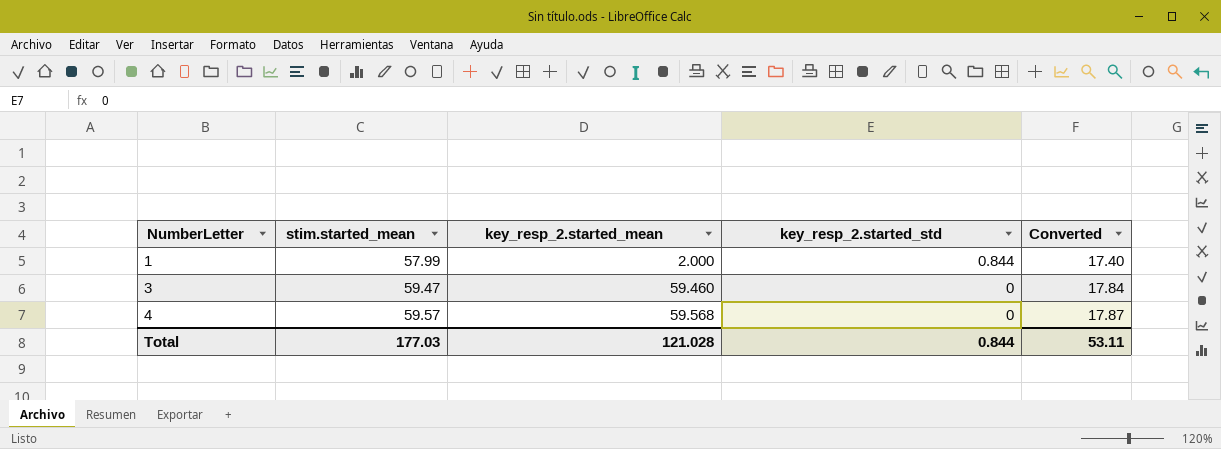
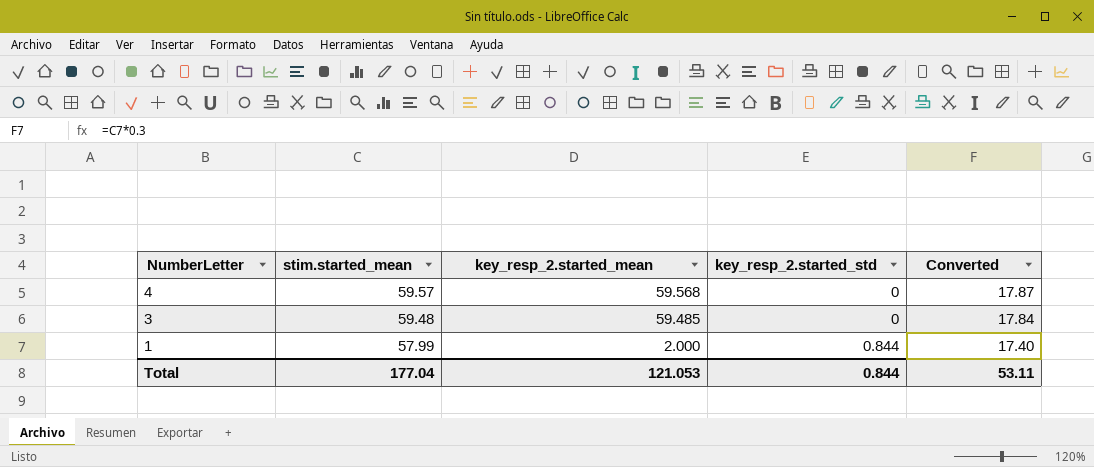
row order: NumberLetter ascending -> NumberLetter descending
3 | stim.started_mean: 59.47 -> 59.48
3 | key_resp_2.started_mean: 59.460 -> 59.485
Total | stim.started_mean: 177.03 -> 177.04
Total | key_resp_2.started_mean: 121.028 -> 121.053

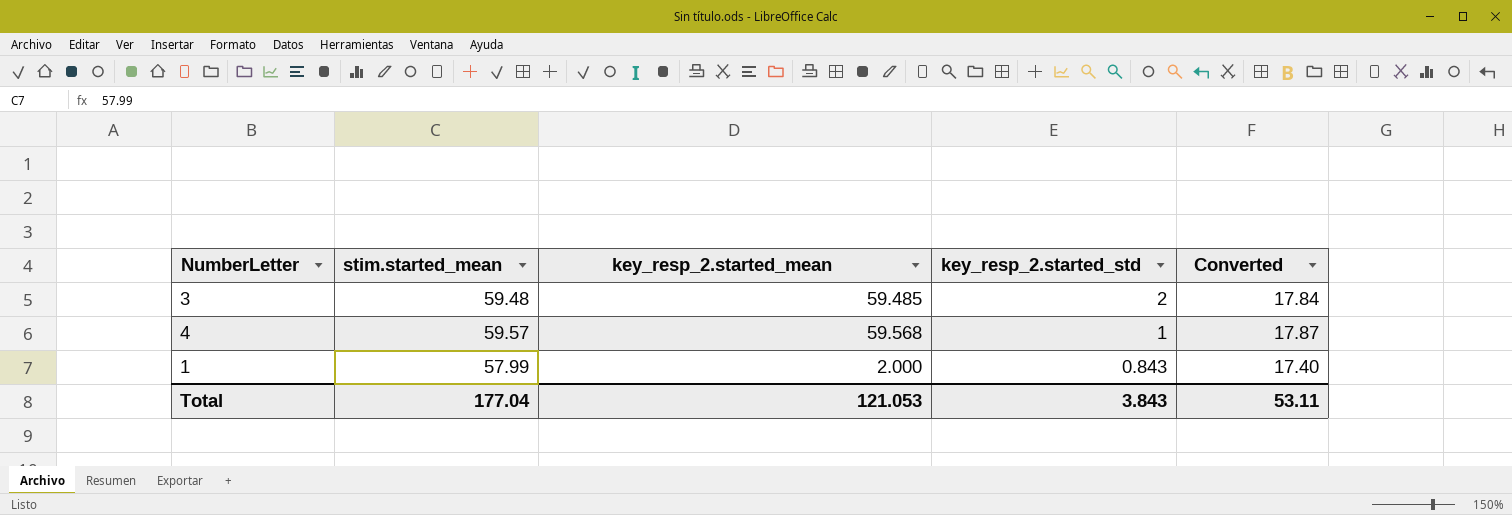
row order: NumberLetter descending -> key_resp_2.started_std descending
3 | key_resp_2.started_std: 0 -> 2
4 | key_resp_2.started_std: 0 -> 1
1 | key_resp_2.started_std: 0.844 -> 0.843
Total | key_resp_2.started_std: 0.844 -> 3.843

